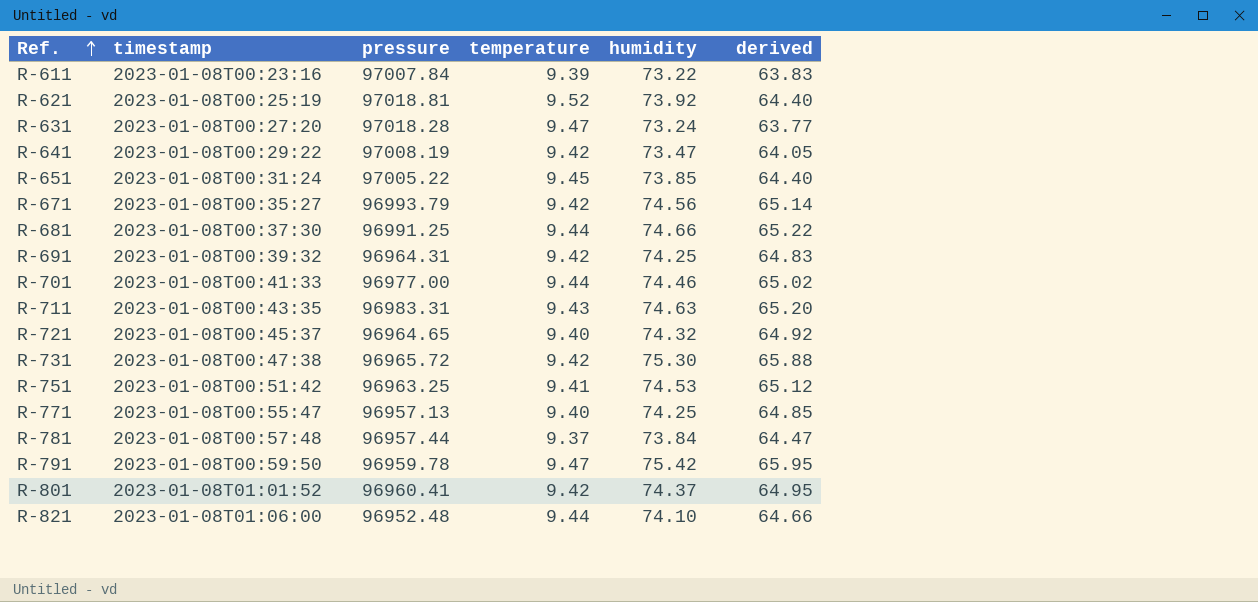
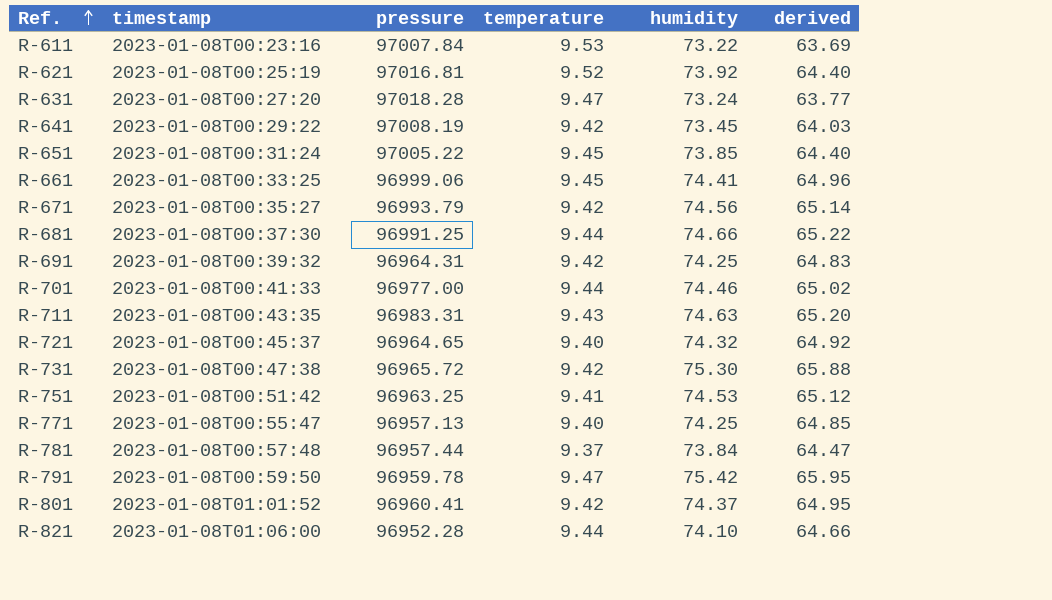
R-611 | temperature: 9.39 -> 9.53
R-611 | derived: 63.83 -> 63.69
R-621 | pressure: 97018.81 -> 97016.81
R-641 | humidity: 73.47 -> 73.45
R-641 | derived: 64.05 -> 64.03
row R-661: none -> 2023-01-08T00:33:25 | 96999.06 | 9.45 | 74.41 | 64.96
R-821 | pressure: 96952.48 -> 96952.28

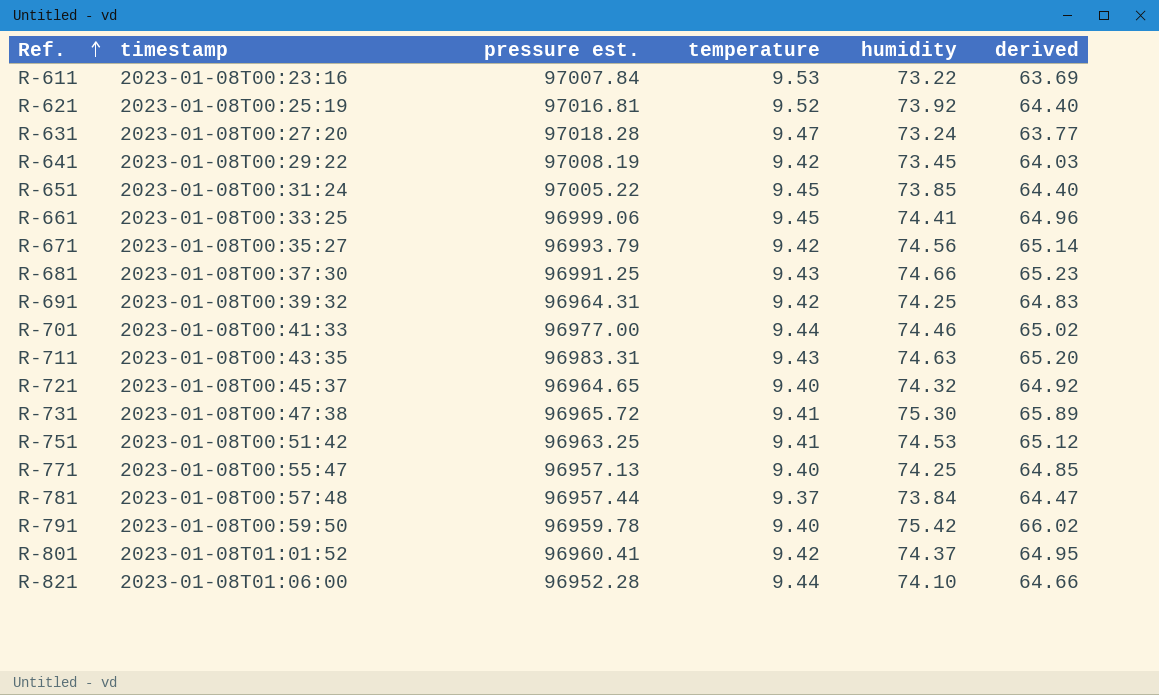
column name: pressure -> pressure est.
R-681 | temperature: 9.44 -> 9.43
R-681 | derived: 65.22 -> 65.23
R-731 | temperature: 9.42 -> 9.41
R-731 | derived: 65.88 -> 65.89
R-791 | temperature: 9.47 -> 9.40
R-791 | derived: 65.95 -> 66.02

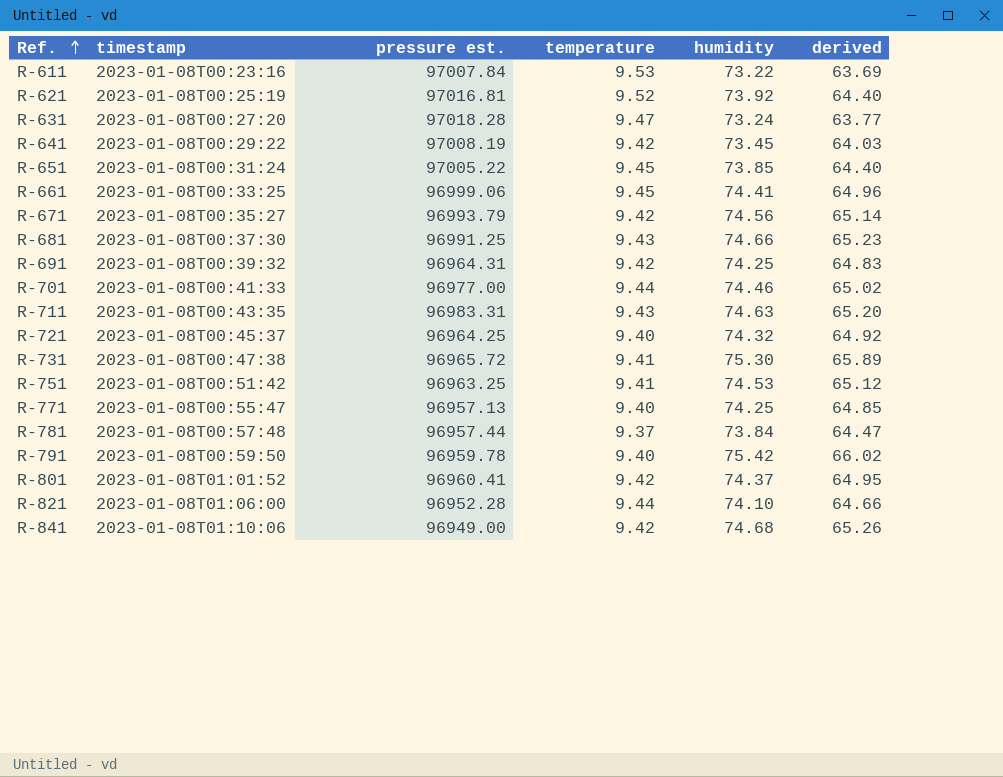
R-721 | pressure est.: 96964.65 -> 96964.25
row R-841: none -> 2023-01-08T01:10:06 | 96949.00 | 9.42 | 74.68 | 65.26

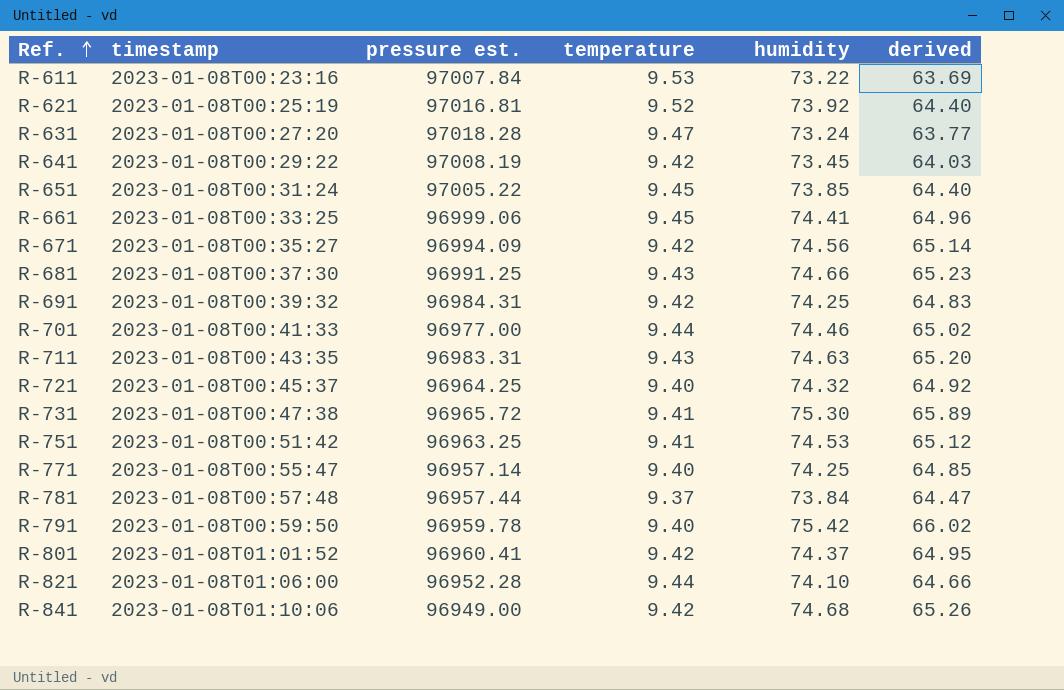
R-671 | pressure est.: 96993.79 -> 96994.09
R-691 | pressure est.: 96964.31 -> 96984.31
R-771 | pressure est.: 96957.13 -> 96957.14

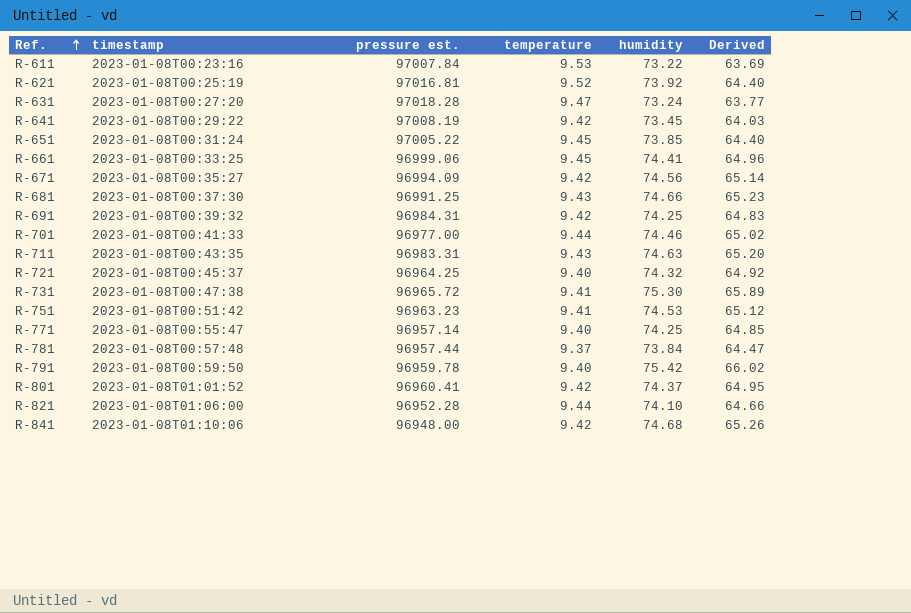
column name: derived -> Derived
R-751 | pressure est.: 96963.25 -> 96963.23
R-841 | pressure est.: 96949.00 -> 96948.00

